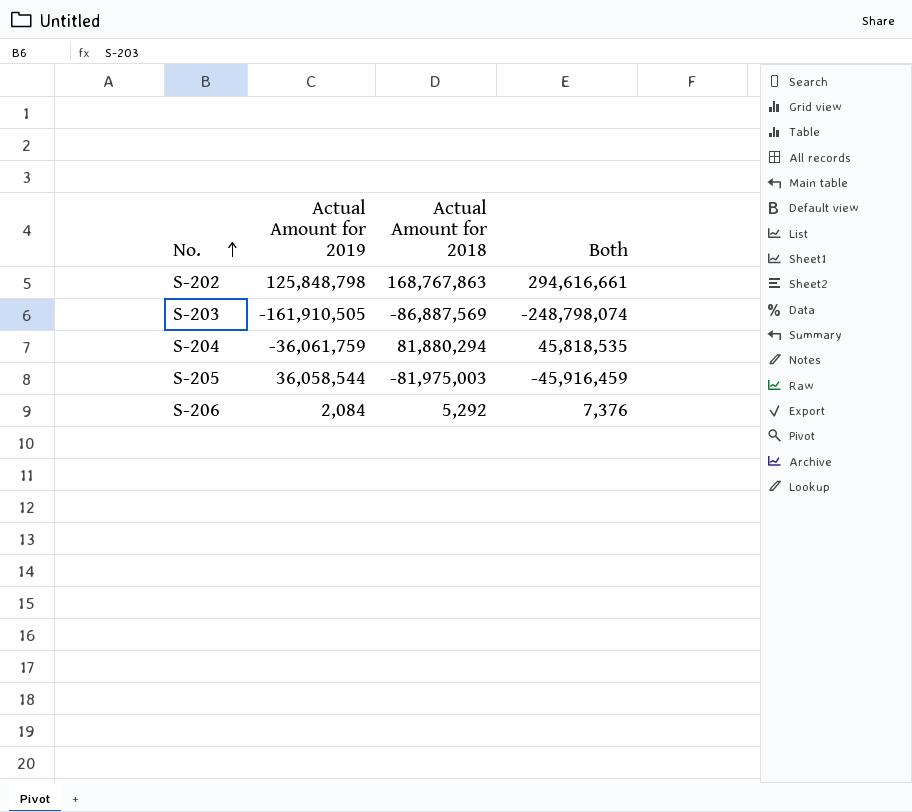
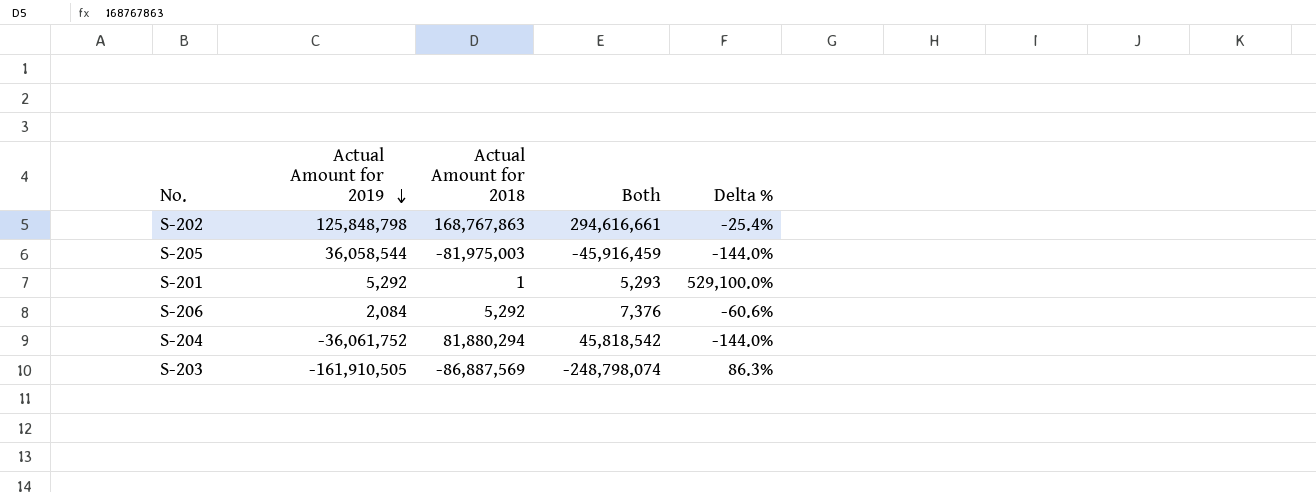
row order: No. ascending -> Actual Amount for 2019 descending
column Delta % | formula: none -> ([Actual Amount for 2019] - [Actual Amount for 2018]) / [Actual Amount for 2018]
row S-201: none -> 5,292 | 1 | 5,293 | 529,100.0%
S-204 | Actual Amount for 2019: -36,061,759 -> -36,061,752
S-204 | Both: 45,818,535 -> 45,818,542

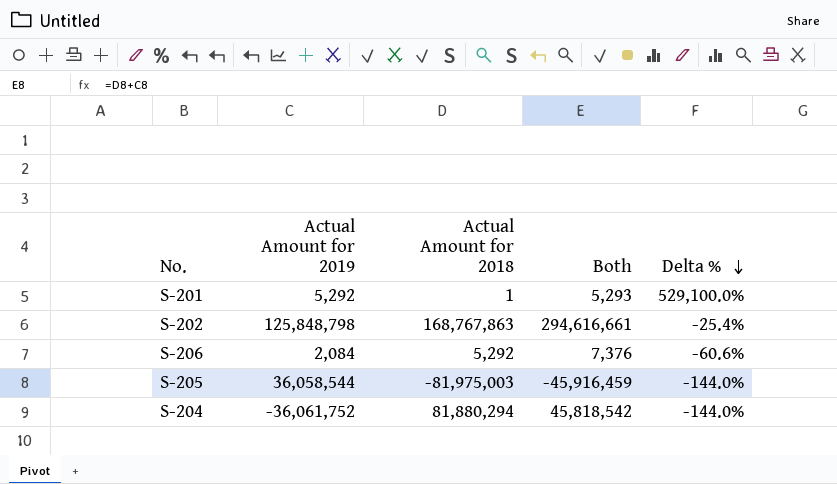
row order: Actual Amount for 2019 descending -> Delta % descending
row S-203: -161,910,505 | -86,887,569 | -248,798,074 | 86.3% -> none

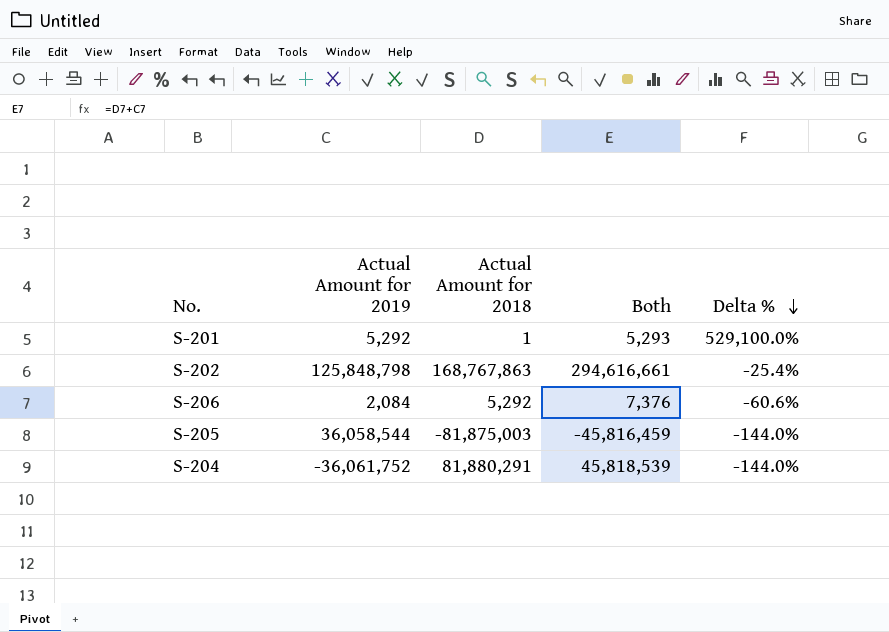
S-205 | Actual Amount for 2018: -81,975,003 -> -81,875,003
S-205 | Both: -45,916,459 -> -45,816,459
S-204 | Actual Amount for 2018: 81,880,294 -> 81,880,291
S-204 | Both: 45,818,542 -> 45,818,539

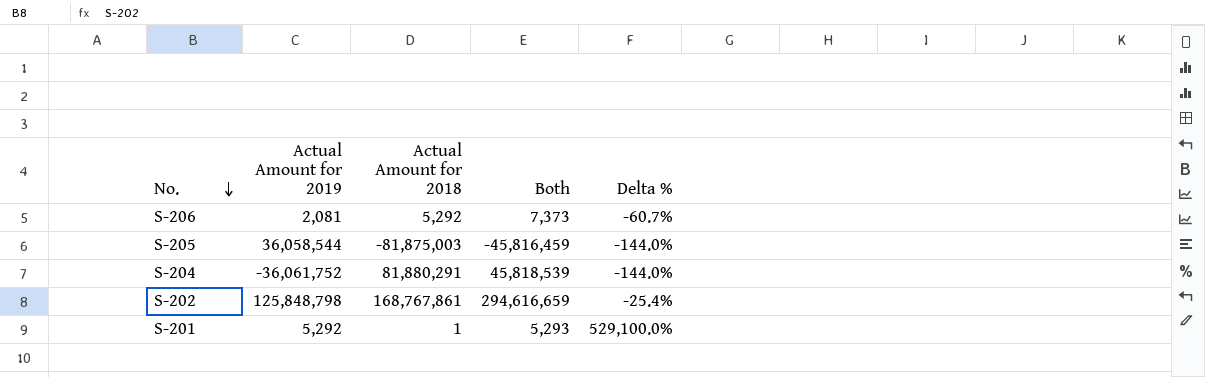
row order: Delta % descending -> No. descending
S-206 | Actual Amount for 2019: 2,084 -> 2,081
S-206 | Both: 7,376 -> 7,373
S-206 | Delta %: -60.6% -> -60.7%
S-202 | Actual Amount for 2018: 168,767,863 -> 168,767,861
S-202 | Both: 294,616,661 -> 294,616,659

